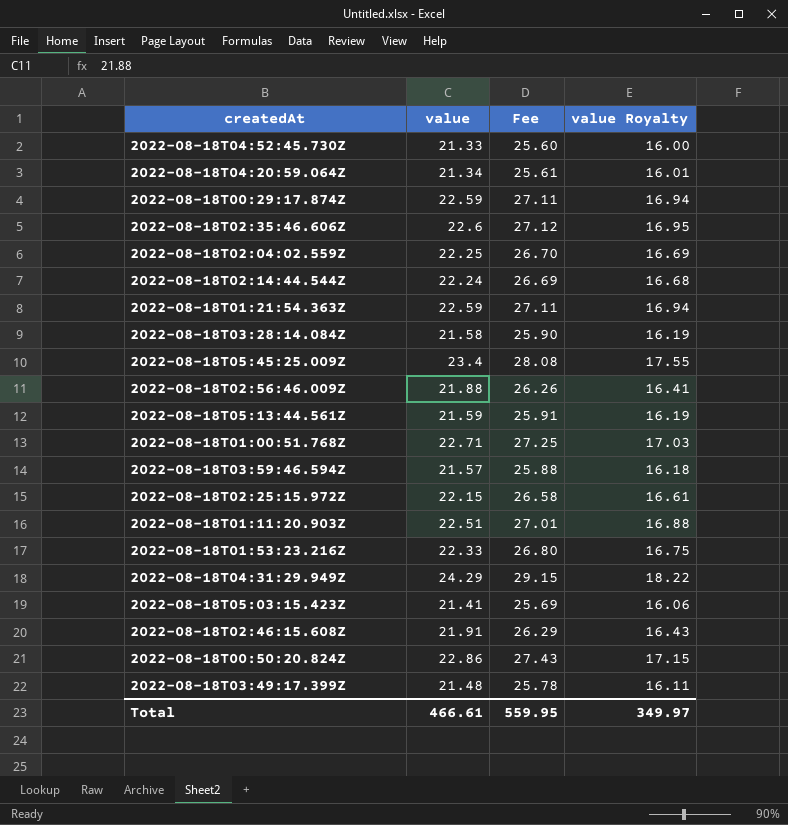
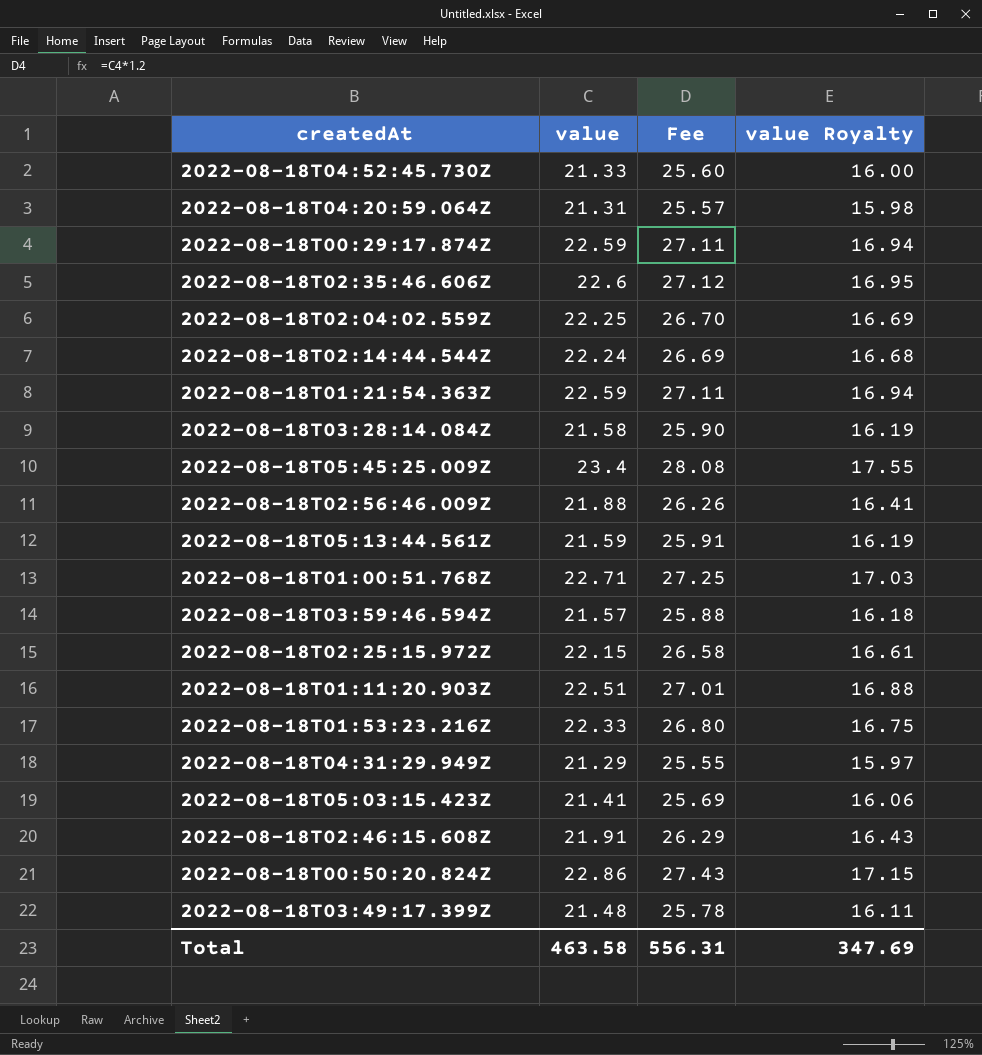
2022-08-18T04:20:59.064Z | value: 21.34 -> 21.31
2022-08-18T04:20:59.064Z | Fee: 25.61 -> 25.57
2022-08-18T04:20:59.064Z | value Royalty: 16.01 -> 15.98
2022-08-18T04:31:29.949Z | value: 24.29 -> 21.29
2022-08-18T04:31:29.949Z | Fee: 29.15 -> 25.55
2022-08-18T04:31:29.949Z | value Royalty: 18.22 -> 15.97
Total | value: 466.61 -> 463.58
Total | Fee: 559.95 -> 556.31
Total | value Royalty: 349.97 -> 347.69

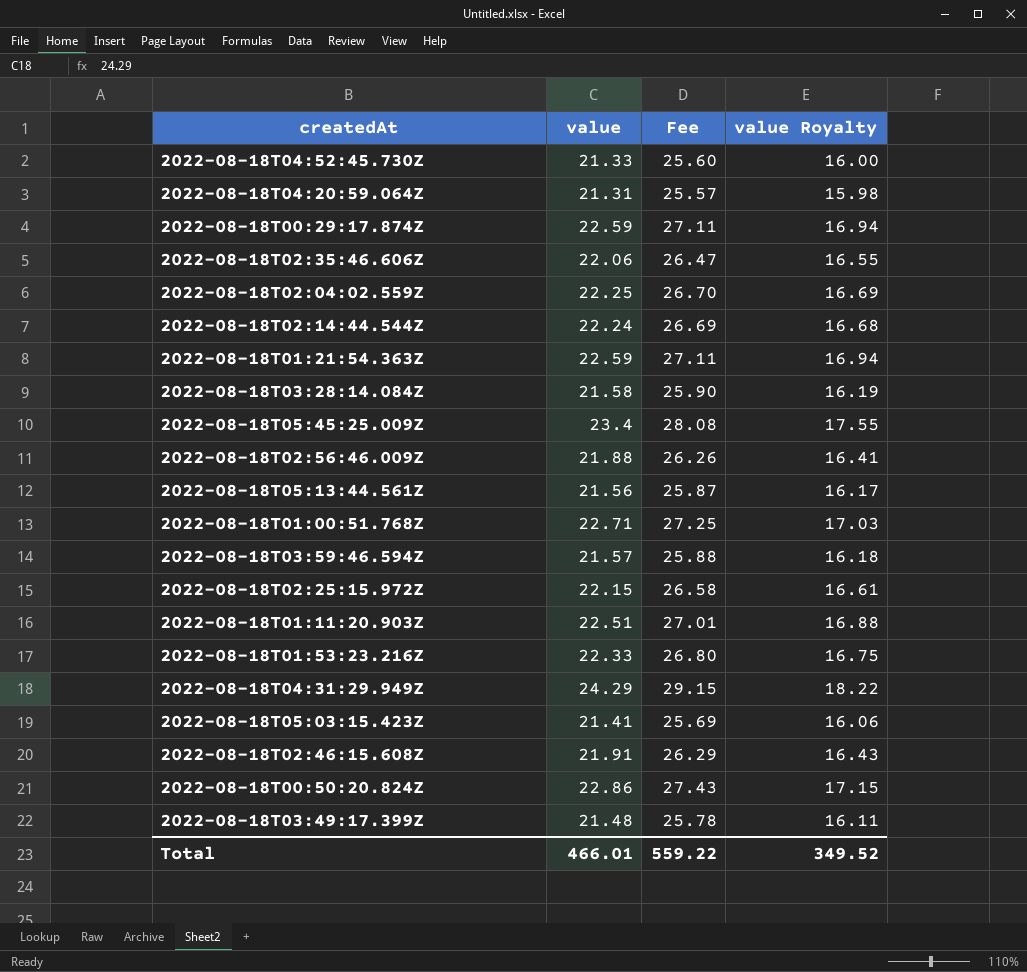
2022-08-18T02:35:46.606Z | value: 22.6 -> 22.06
2022-08-18T02:35:46.606Z | Fee: 27.12 -> 26.47
2022-08-18T02:35:46.606Z | value Royalty: 16.95 -> 16.55
2022-08-18T05:13:44.561Z | value: 21.59 -> 21.56
2022-08-18T05:13:44.561Z | Fee: 25.91 -> 25.87
2022-08-18T05:13:44.561Z | value Royalty: 16.19 -> 16.17
2022-08-18T04:31:29.949Z | value: 21.29 -> 24.29
2022-08-18T04:31:29.949Z | Fee: 25.55 -> 29.15
2022-08-18T04:31:29.949Z | value Royalty: 15.97 -> 18.22
Total | value: 463.58 -> 466.01
Total | Fee: 556.31 -> 559.22
Total | value Royalty: 347.69 -> 349.52

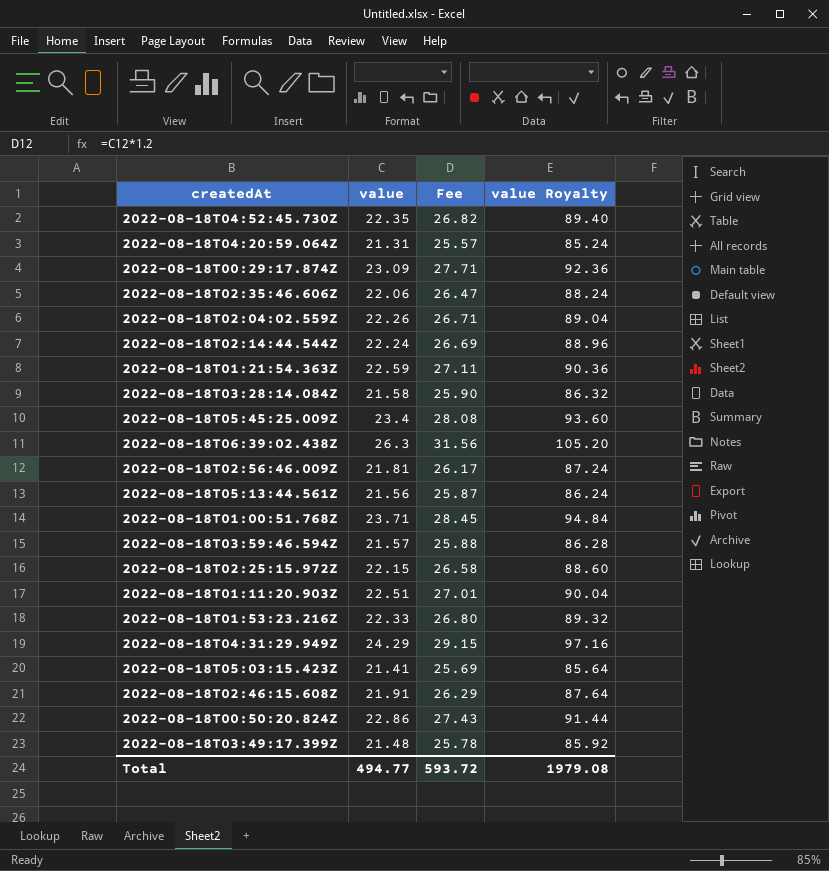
column value Royalty | formula: [value] * 0.75 -> [value] * 4
2022-08-18T04:52:45.730Z | value: 21.33 -> 22.35
2022-08-18T04:52:45.730Z | Fee: 25.60 -> 26.82
2022-08-18T00:29:17.874Z | value: 22.59 -> 23.09
2022-08-18T00:29:17.874Z | Fee: 27.11 -> 27.71
2022-08-18T02:04:02.559Z | value: 22.25 -> 22.26
2022-08-18T02:04:02.559Z | Fee: 26.70 -> 26.71
row 2022-08-18T06:39:02.438Z: none -> 26.3 | 31.56 | 105.20
2022-08-18T02:56:46.009Z | value: 21.88 -> 21.81
2022-08-18T02:56:46.009Z | Fee: 26.26 -> 26.17
2022-08-18T01:00:51.768Z | value: 22.71 -> 23.71
2022-08-18T01:00:51.768Z | Fee: 27.25 -> 28.45
Total | value: 466.01 -> 494.77
Total | Fee: 559.22 -> 593.72
Total | value Royalty: 349.52 -> 1979.08

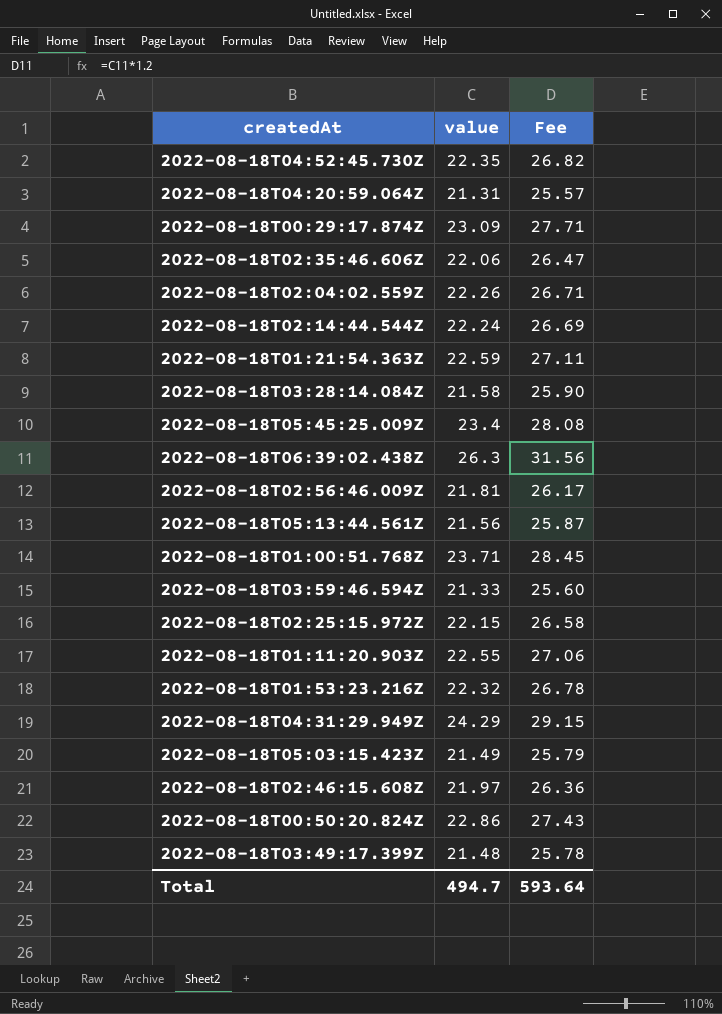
column value Royalty | formula: [value] * 4 -> none
2022-08-18T03:59:46.594Z | value: 21.57 -> 21.33
2022-08-18T03:59:46.594Z | Fee: 25.88 -> 25.60
2022-08-18T01:11:20.903Z | value: 22.51 -> 22.55
2022-08-18T01:11:20.903Z | Fee: 27.01 -> 27.06
2022-08-18T01:53:23.216Z | value: 22.33 -> 22.32
2022-08-18T01:53:23.216Z | Fee: 26.80 -> 26.78
2022-08-18T05:03:15.423Z | value: 21.41 -> 21.49
2022-08-18T05:03:15.423Z | Fee: 25.69 -> 25.79
2022-08-18T02:46:15.608Z | value: 21.91 -> 21.97
2022-08-18T02:46:15.608Z | Fee: 26.29 -> 26.36
Total | value: 494.77 -> 494.7
Total | Fee: 593.72 -> 593.64

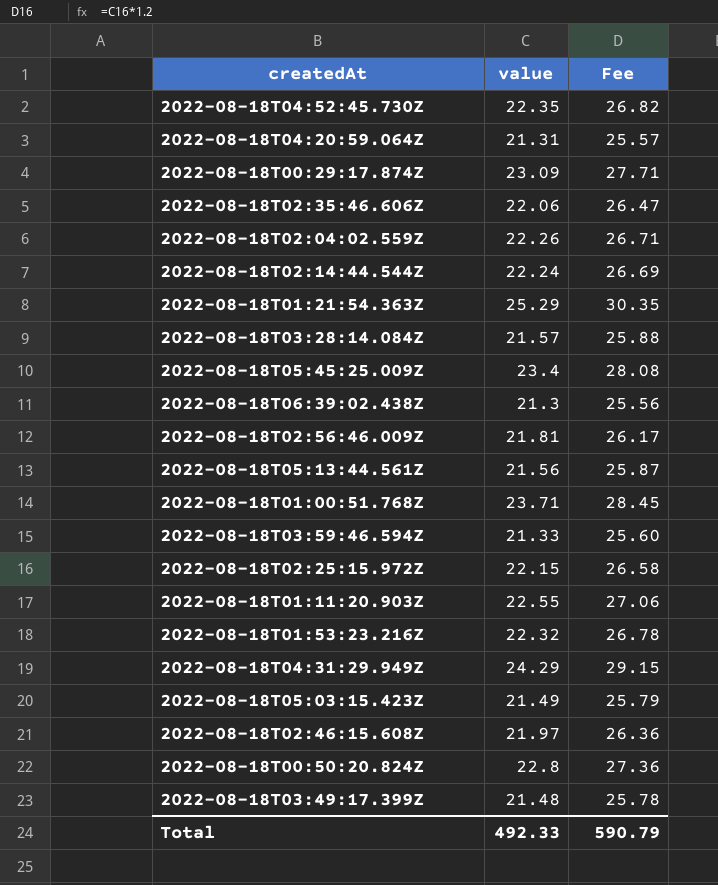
2022-08-18T01:21:54.363Z | value: 22.59 -> 25.29
2022-08-18T01:21:54.363Z | Fee: 27.11 -> 30.35
2022-08-18T03:28:14.084Z | value: 21.58 -> 21.57
2022-08-18T03:28:14.084Z | Fee: 25.90 -> 25.88
2022-08-18T06:39:02.438Z | value: 26.3 -> 21.3
2022-08-18T06:39:02.438Z | Fee: 31.56 -> 25.56
2022-08-18T00:50:20.824Z | value: 22.86 -> 22.8
2022-08-18T00:50:20.824Z | Fee: 27.43 -> 27.36
Total | value: 494.7 -> 492.33
Total | Fee: 593.64 -> 590.79

